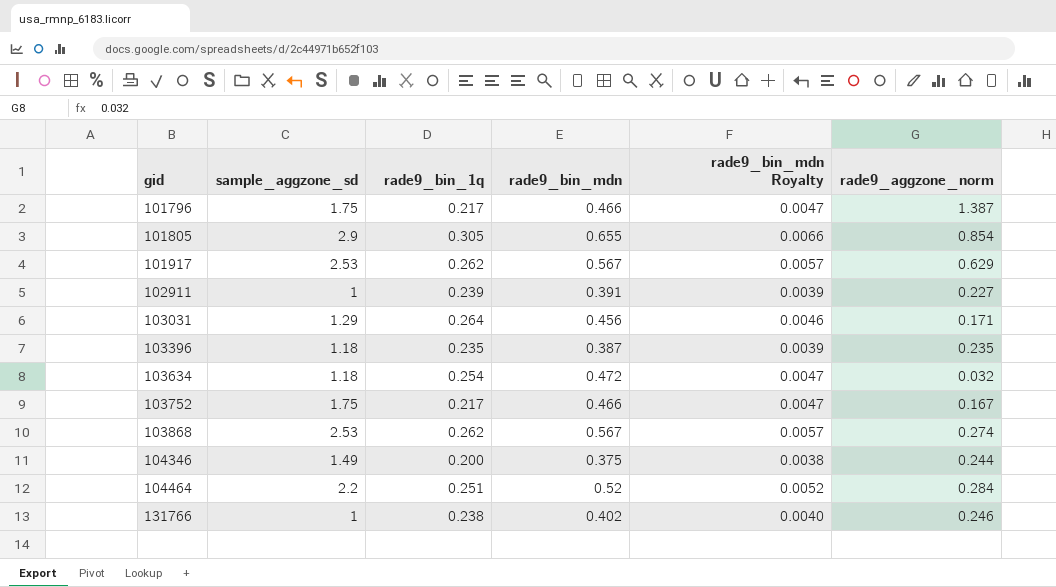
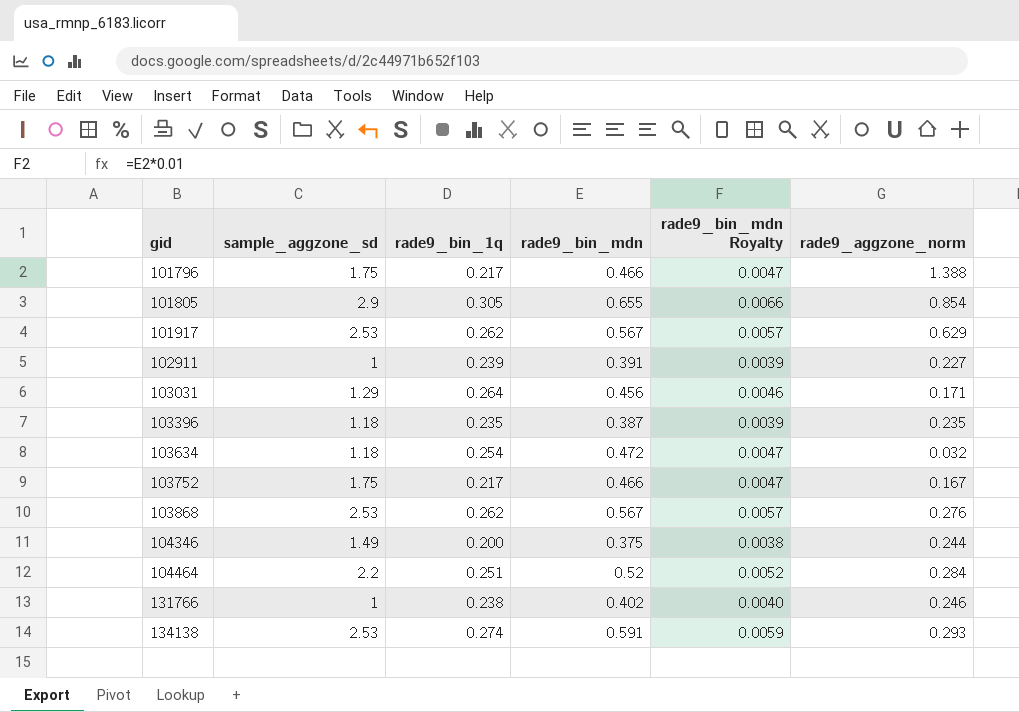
101796 | rade9_aggzone_norm: 1.387 -> 1.388
103868 | rade9_aggzone_norm: 0.274 -> 0.276
row 134138: none -> 2.53 | 0.274 | 0.591 | 0.0059 | 0.293

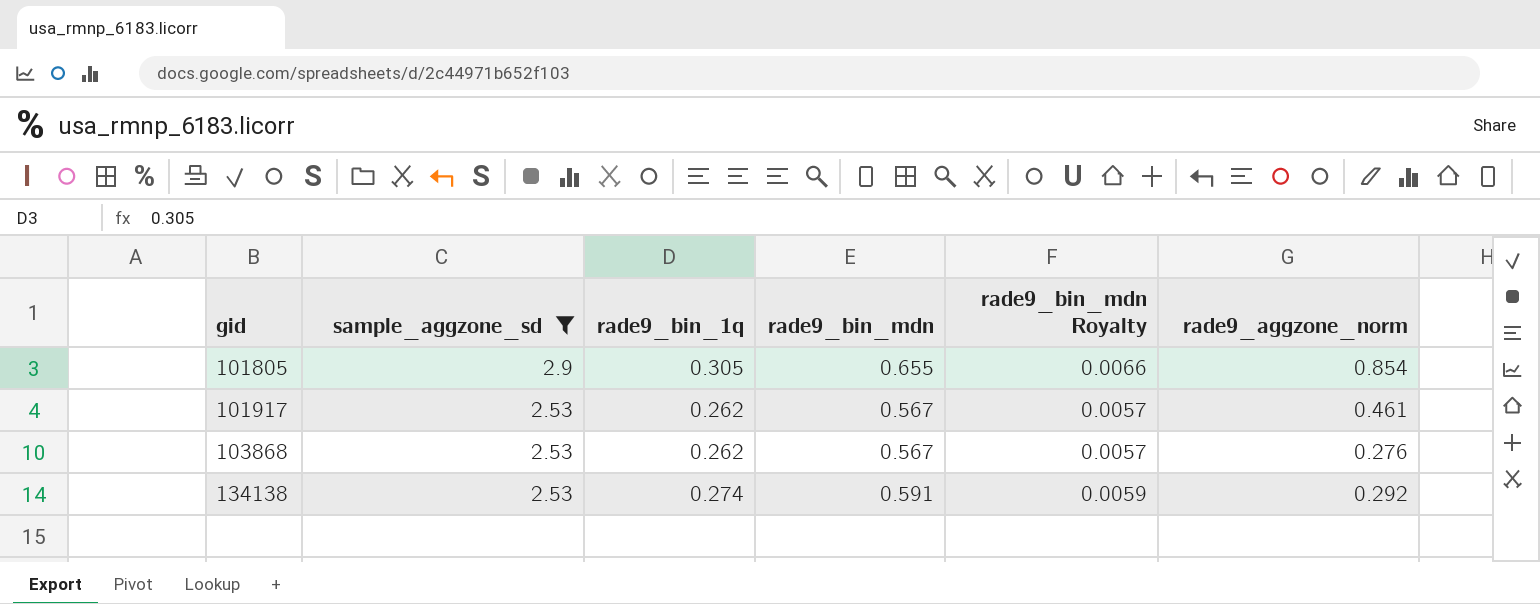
filter: none -> sample_aggzone_sd >= 2.53
101917 | rade9_aggzone_norm: 0.629 -> 0.461
134138 | rade9_aggzone_norm: 0.293 -> 0.292

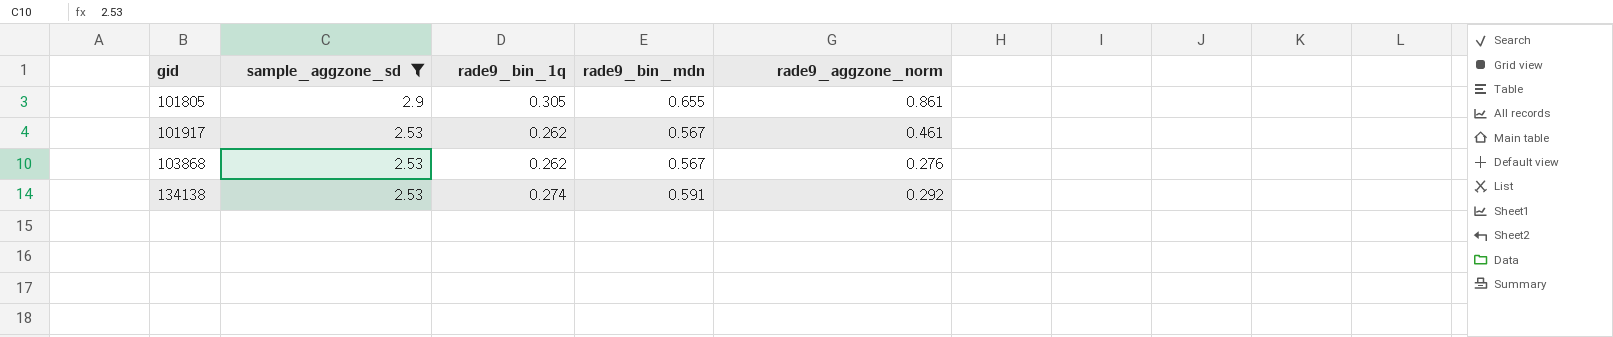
column rade9_bin_mdn Royalty | formula: [rade9_bin_mdn] * 0.01 -> none
101805 | rade9_aggzone_norm: 0.854 -> 0.861

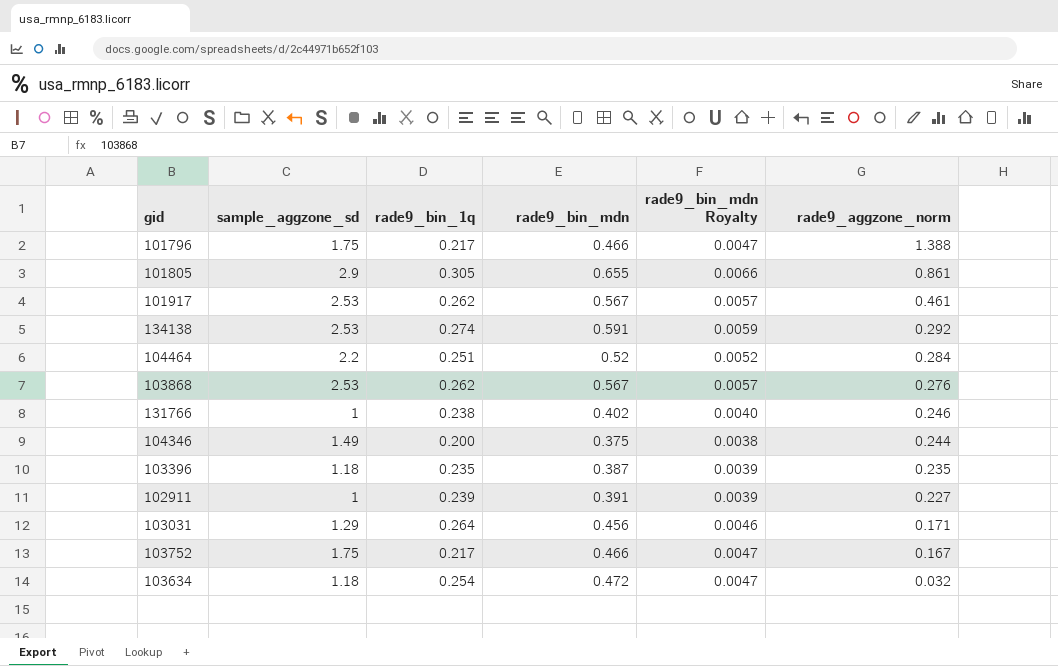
filter: sample_aggzone_sd >= 2.53 -> none
row order: gid ascending -> rade9_aggzone_norm descending
column rade9_bin_mdn Royalty | formula: none -> [rade9_bin_mdn] * 0.01

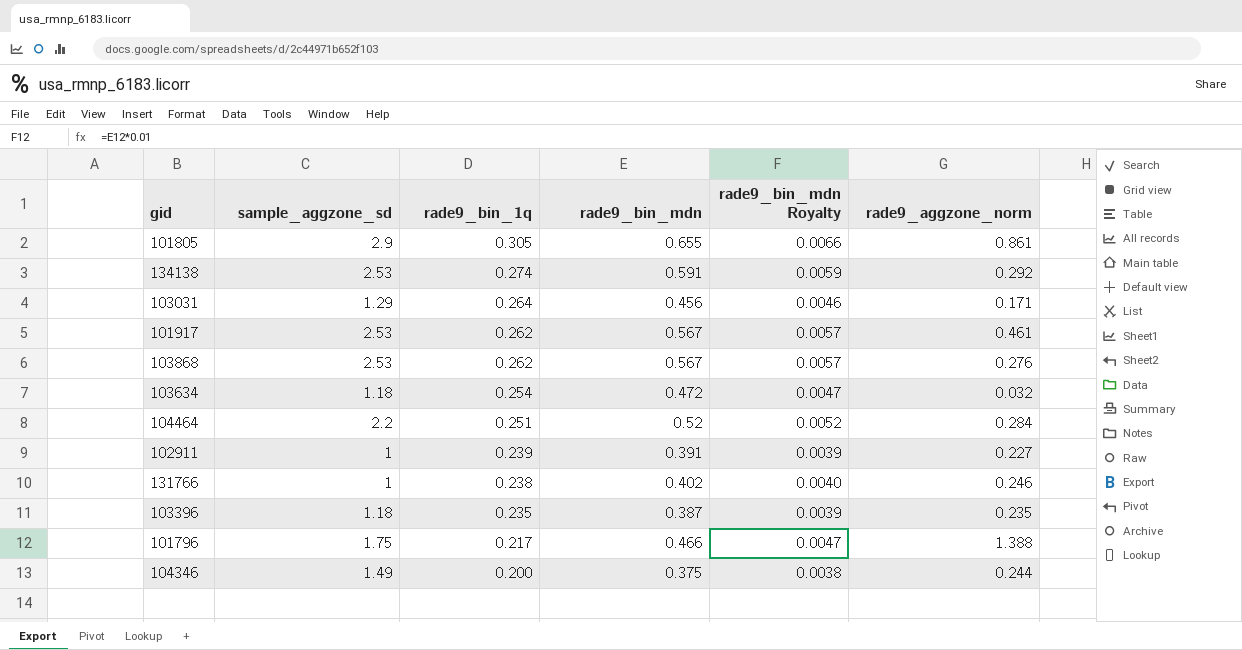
row order: rade9_aggzone_norm descending -> rade9_bin_1q descending
row 103752: 1.75 | 0.217 | 0.466 | 0.0047 | 0.167 -> none

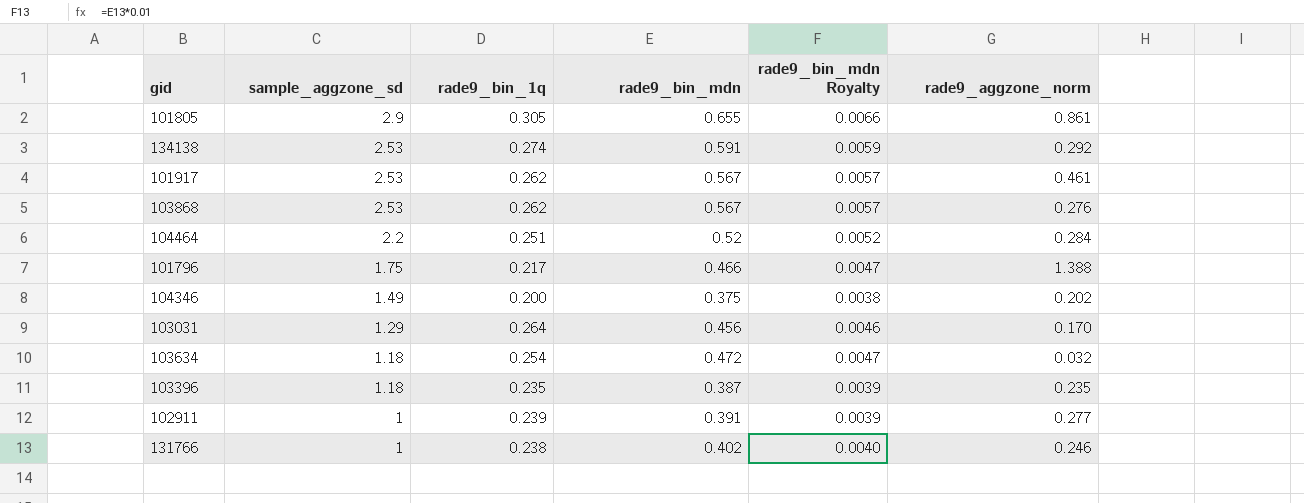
row order: rade9_bin_1q descending -> sample_aggzone_sd descending
104346 | rade9_aggzone_norm: 0.244 -> 0.202
103031 | rade9_aggzone_norm: 0.171 -> 0.170
102911 | rade9_aggzone_norm: 0.227 -> 0.277

